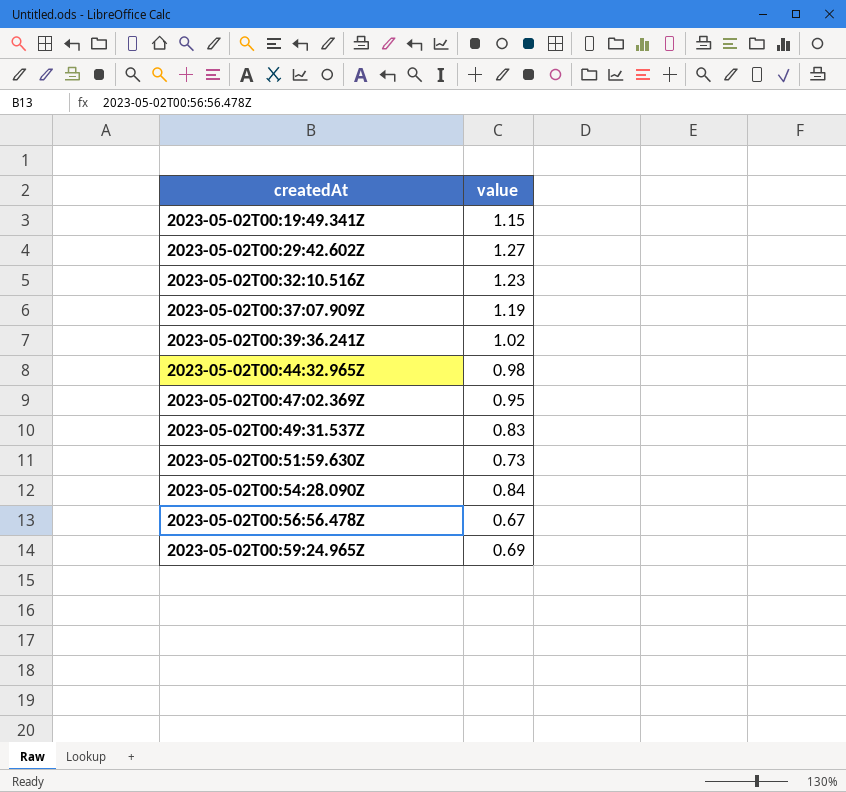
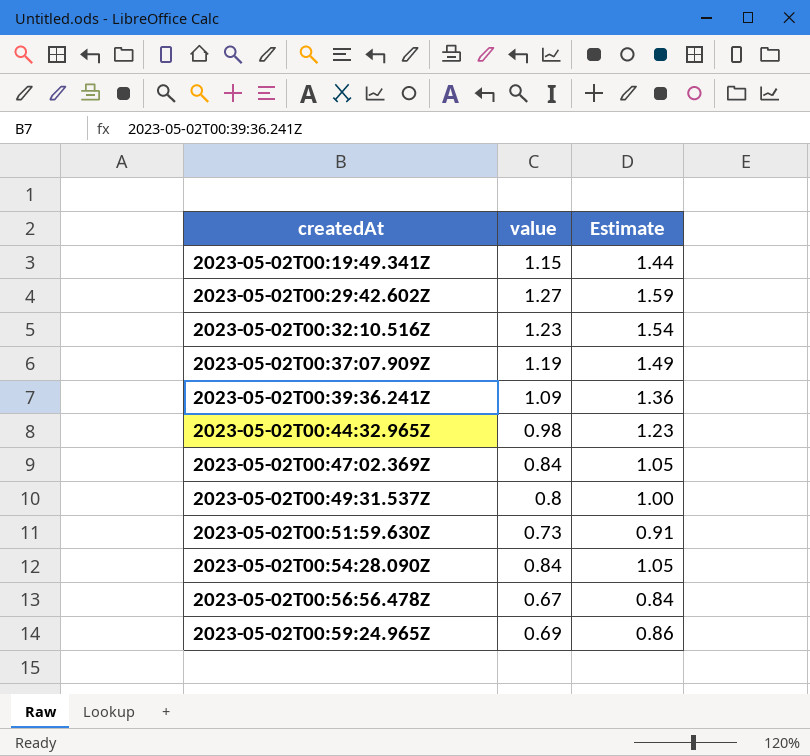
column Estimate | formula: none -> [value] * 1.25
2023-05-02T00:39:36.241Z | value: 1.02 -> 1.09
2023-05-02T00:47:02.369Z | value: 0.95 -> 0.84
2023-05-02T00:49:31.537Z | value: 0.83 -> 0.8

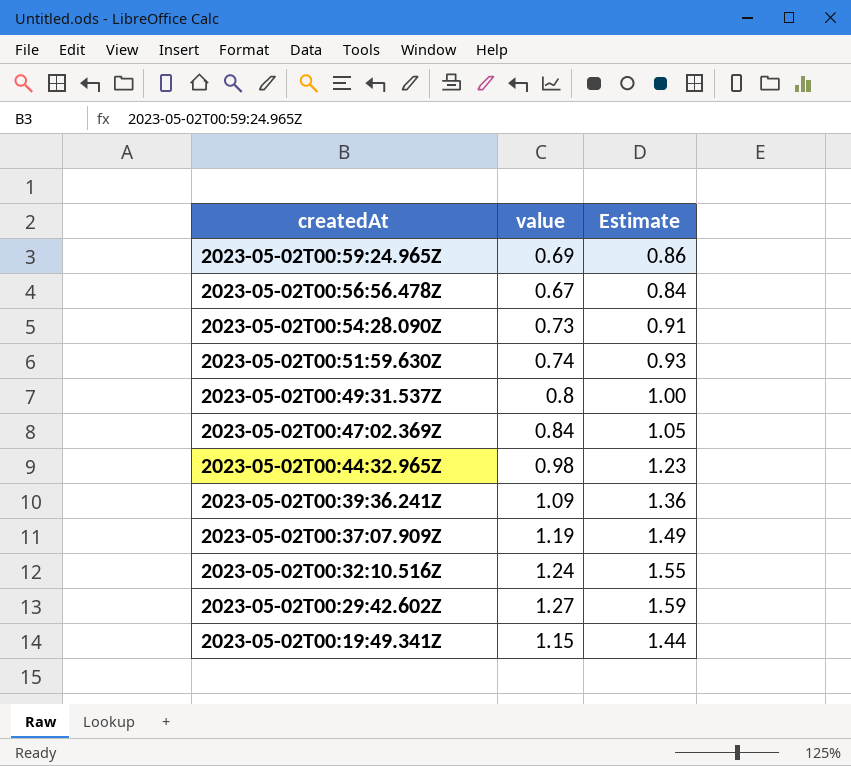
row order: createdAt ascending -> createdAt descending
2023-05-02T00:54:28.090Z | value: 0.84 -> 0.73
2023-05-02T00:54:28.090Z | Estimate: 1.05 -> 0.91
2023-05-02T00:51:59.630Z | value: 0.73 -> 0.74
2023-05-02T00:51:59.630Z | Estimate: 0.91 -> 0.93
2023-05-02T00:32:10.516Z | value: 1.23 -> 1.24
2023-05-02T00:32:10.516Z | Estimate: 1.54 -> 1.55

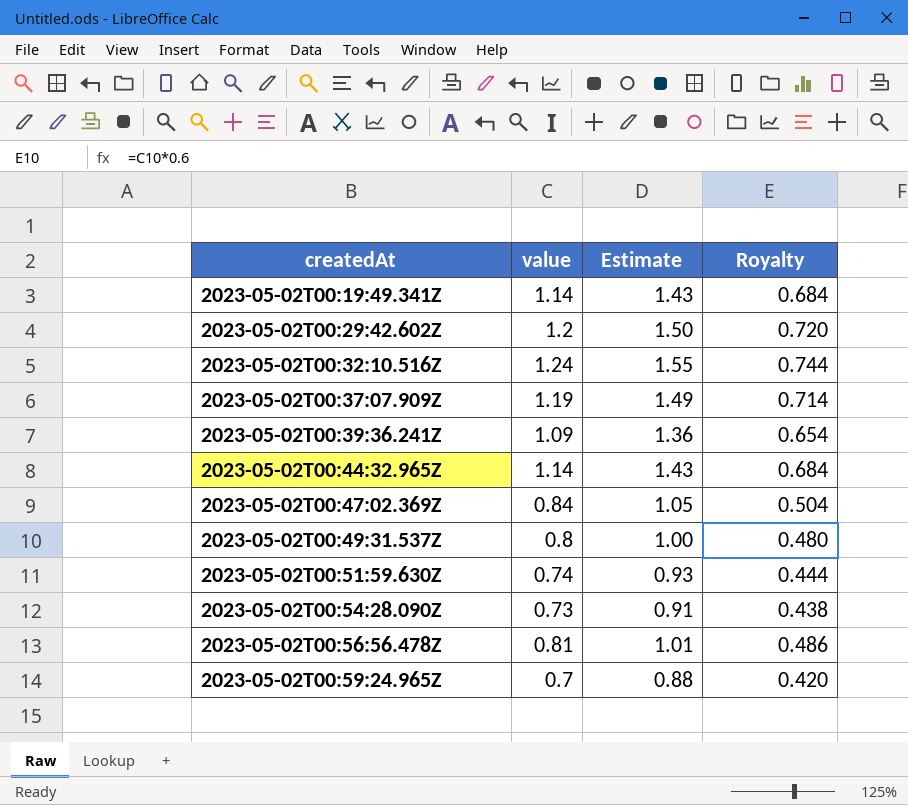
row order: createdAt descending -> createdAt ascending
column Royalty | formula: none -> [value] * 0.6
2023-05-02T00:19:49.341Z | value: 1.15 -> 1.14
2023-05-02T00:19:49.341Z | Estimate: 1.44 -> 1.43
2023-05-02T00:29:42.602Z | value: 1.27 -> 1.2
2023-05-02T00:29:42.602Z | Estimate: 1.59 -> 1.50
2023-05-02T00:44:32.965Z | value: 0.98 -> 1.14
2023-05-02T00:44:32.965Z | Estimate: 1.23 -> 1.43
2023-05-02T00:56:56.478Z | value: 0.67 -> 0.81
2023-05-02T00:56:56.478Z | Estimate: 0.84 -> 1.01
2023-05-02T00:59:24.965Z | value: 0.69 -> 0.7
2023-05-02T00:59:24.965Z | Estimate: 0.86 -> 0.88

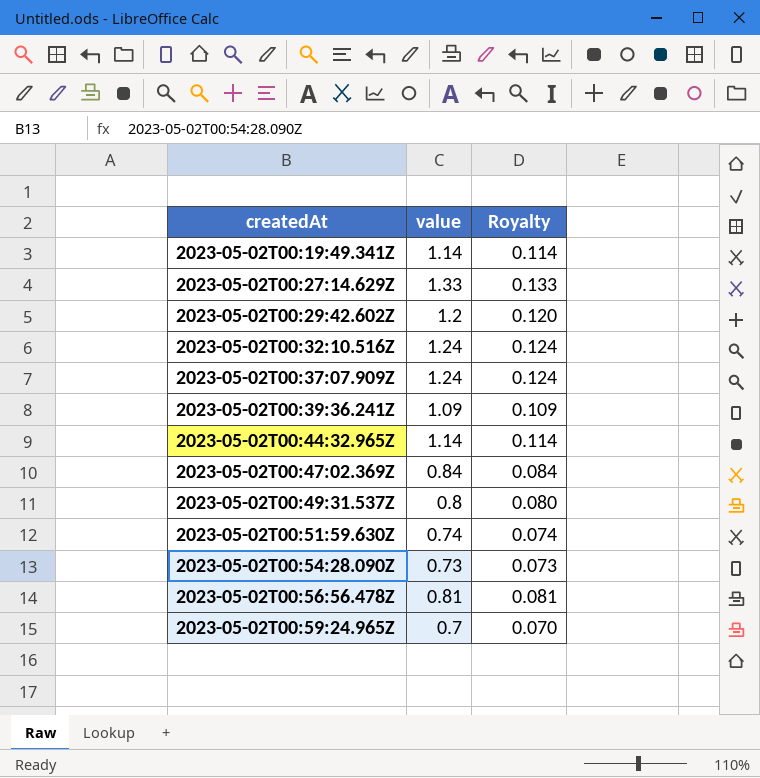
column Estimate | formula: [value] * 1.25 -> none
column Royalty | formula: [value] * 0.6 -> [value] * 0.1
row 2023-05-02T00:27:14.629Z: none -> 1.33 | 0.133
2023-05-02T00:37:07.909Z | value: 1.19 -> 1.24

